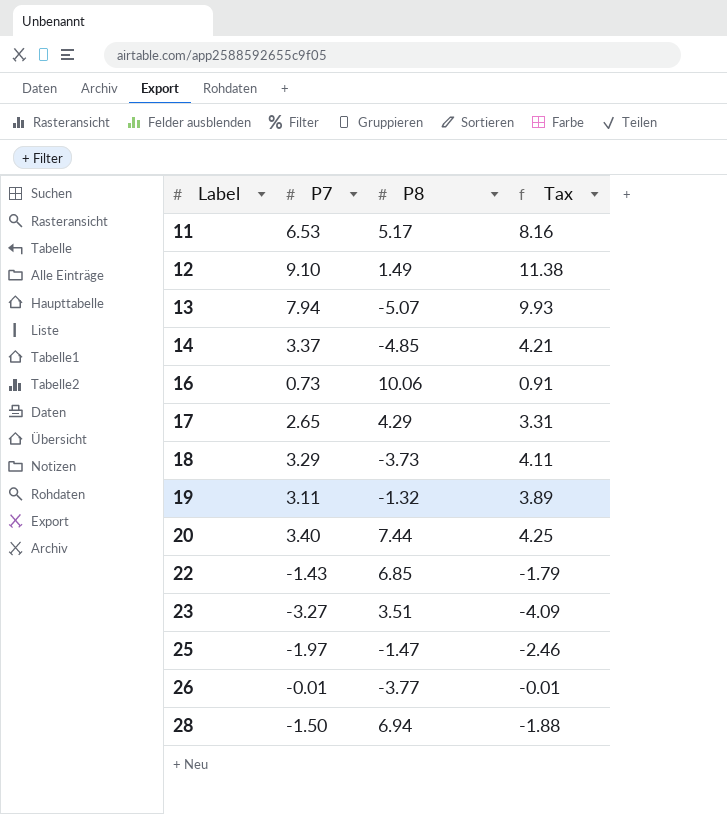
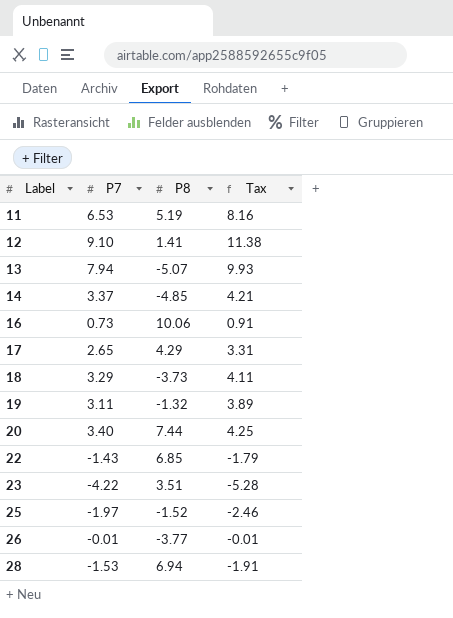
11 | P8: 5.17 -> 5.19
12 | P8: 1.49 -> 1.41
23 | P7: -3.27 -> -4.22
23 | Tax: -4.09 -> -5.28
25 | P8: -1.47 -> -1.52
28 | P7: -1.50 -> -1.53
28 | Tax: -1.88 -> -1.91

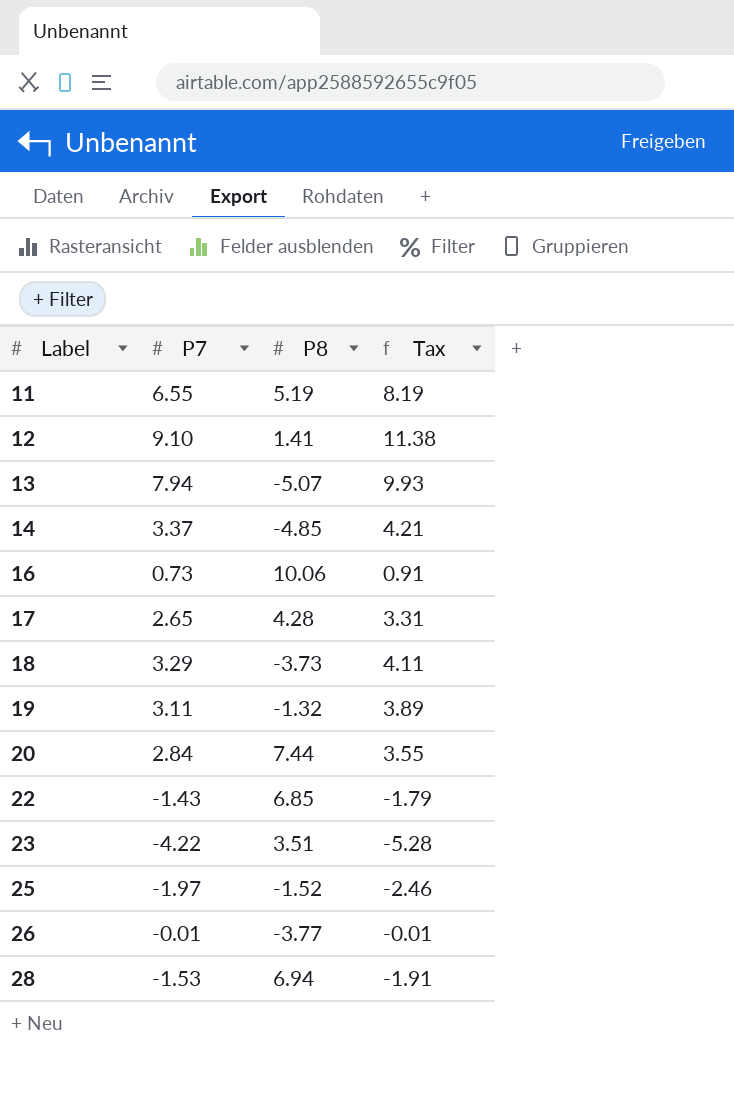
11 | P7: 6.53 -> 6.55
11 | Tax: 8.16 -> 8.19
17 | P8: 4.29 -> 4.28
20 | P7: 3.40 -> 2.84
20 | Tax: 4.25 -> 3.55

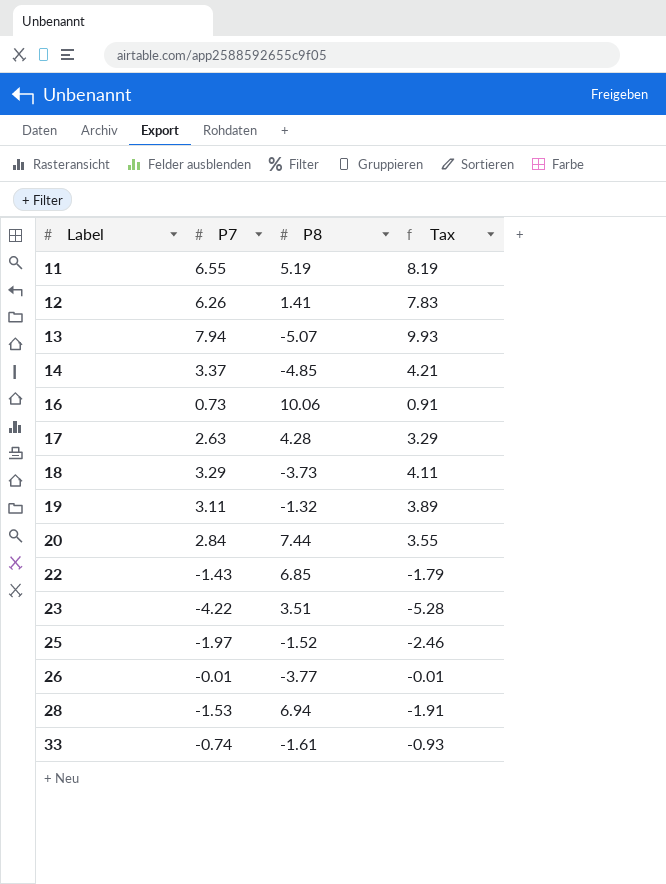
12 | P7: 9.10 -> 6.26
12 | Tax: 11.38 -> 7.83
17 | P7: 2.65 -> 2.63
17 | Tax: 3.31 -> 3.29
row 33: none -> -0.74 | -1.61 | -0.93

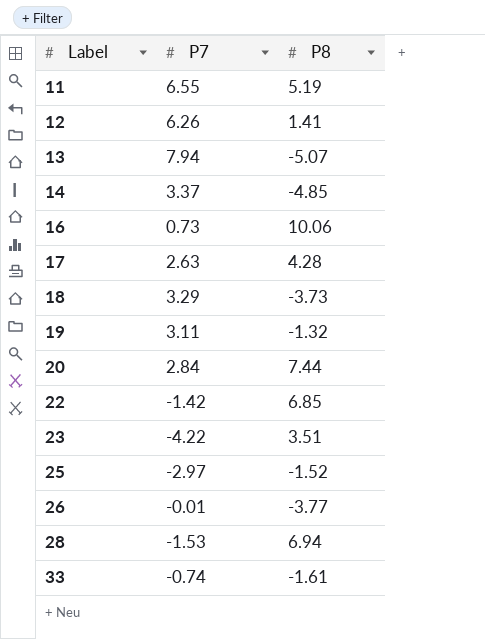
column Tax | formula: [P7] * 1.25 -> none
22 | P7: -1.43 -> -1.42
25 | P7: -1.97 -> -2.97

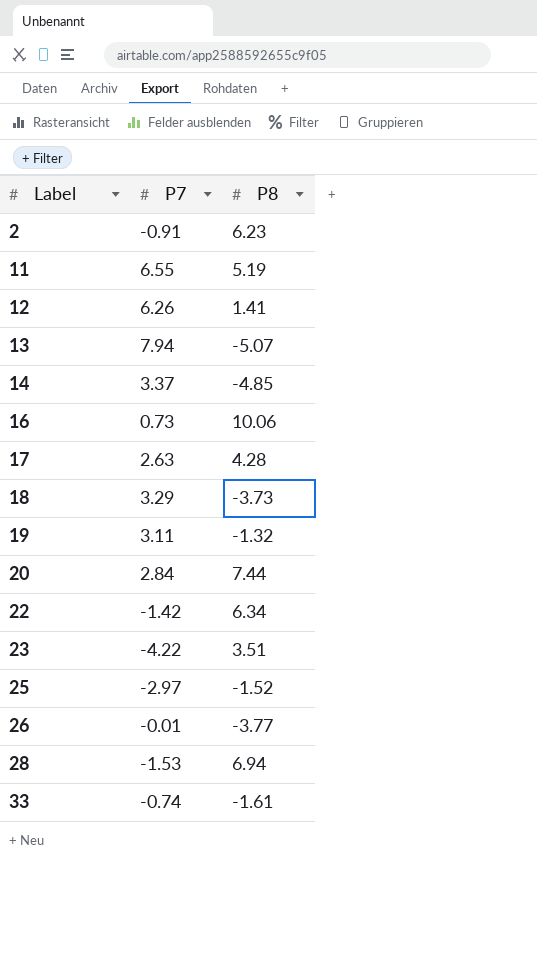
row 2: none -> -0.91 | 6.23
22 | P8: 6.85 -> 6.34

